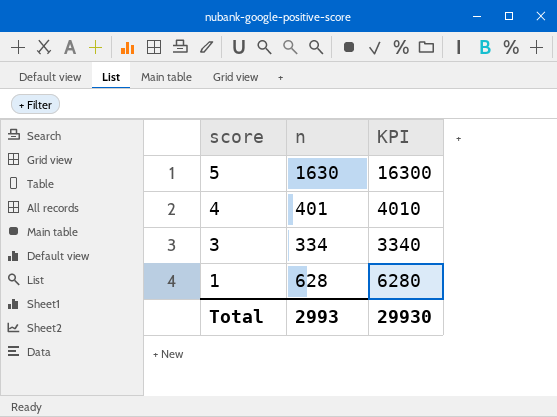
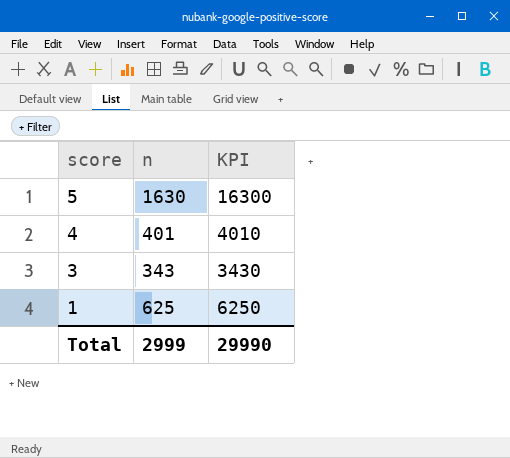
3 | n: 334 -> 343
3 | KPI: 3340 -> 3430
1 | n: 628 -> 625
1 | KPI: 6280 -> 6250
Total | n: 2993 -> 2999
Total | KPI: 29930 -> 29990

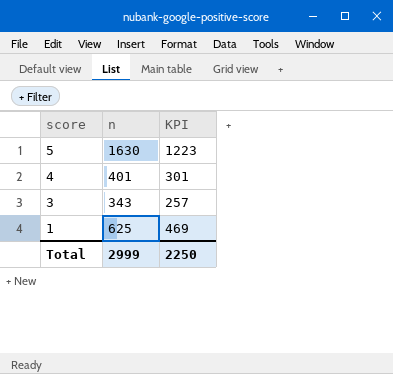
column KPI | formula: [n] * 10 -> [n] * 0.75
Total | KPI: 29990 -> 2250

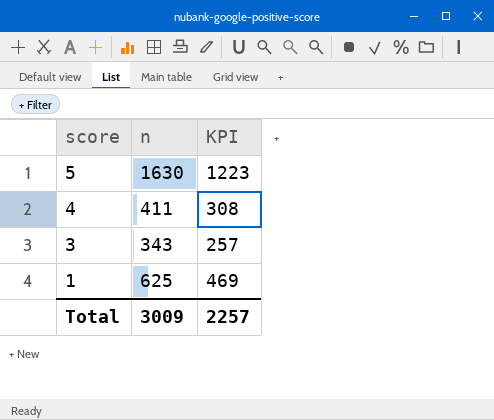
4 | n: 401 -> 411
4 | KPI: 301 -> 308
Total | n: 2999 -> 3009
Total | KPI: 2250 -> 2257

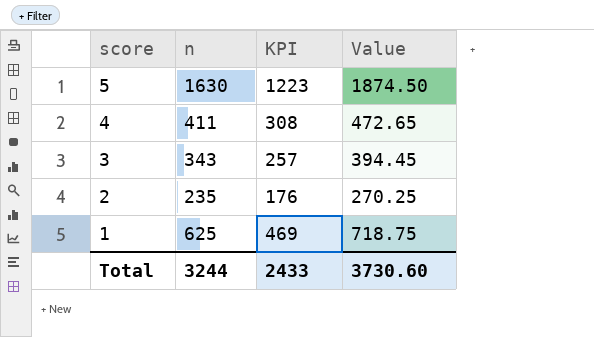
column Value | formula: none -> [n] * 1.15
row 2: none -> 235 | 176 | 270.25
Total | n: 3009 -> 3244
Total | KPI: 2257 -> 2433

